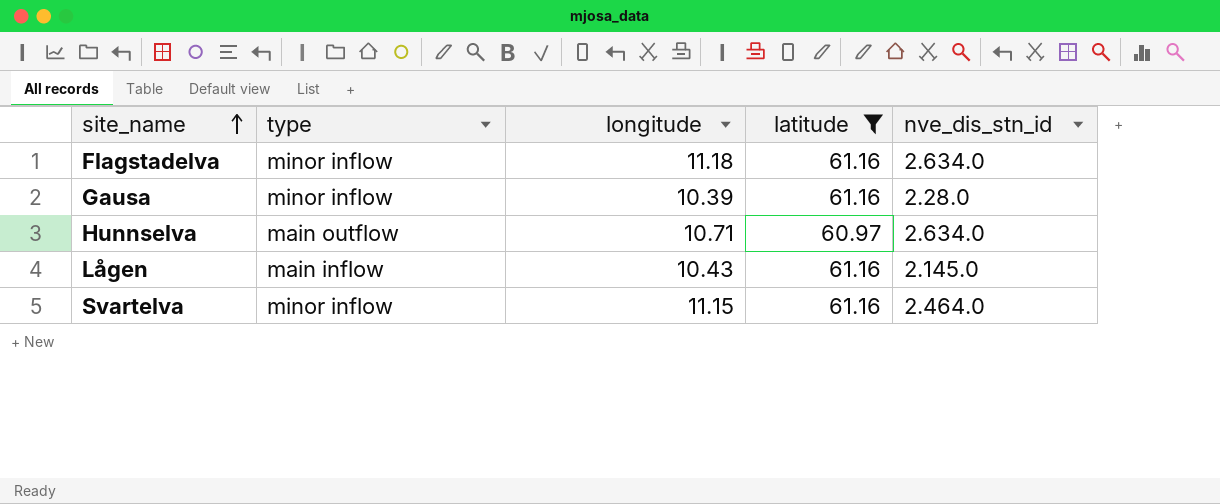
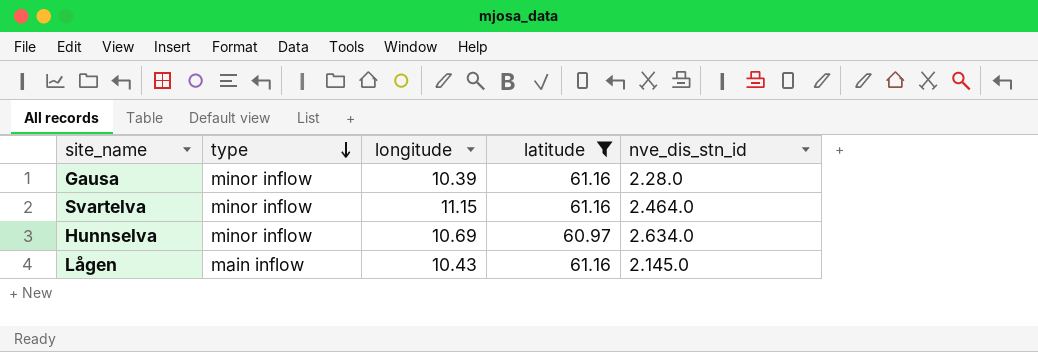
row order: site_name ascending -> type descending
row Flagstadelva: minor inflow | 11.18 | 61.16 | 2.634.0 -> none
Hunnselva | type: main outflow -> minor inflow
Hunnselva | longitude: 10.71 -> 10.69

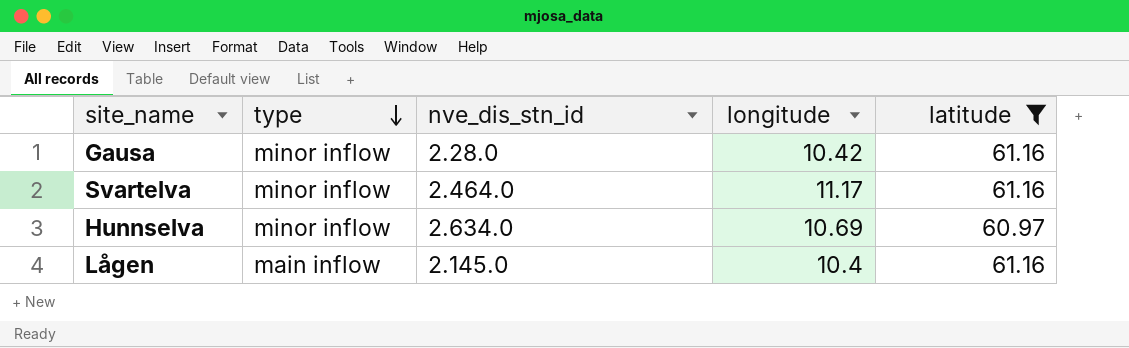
column nve_dis_stn_id | position: 5 -> 3
Gausa | longitude: 10.39 -> 10.42
Svartelva | longitude: 11.15 -> 11.17
Lågen | longitude: 10.43 -> 10.4

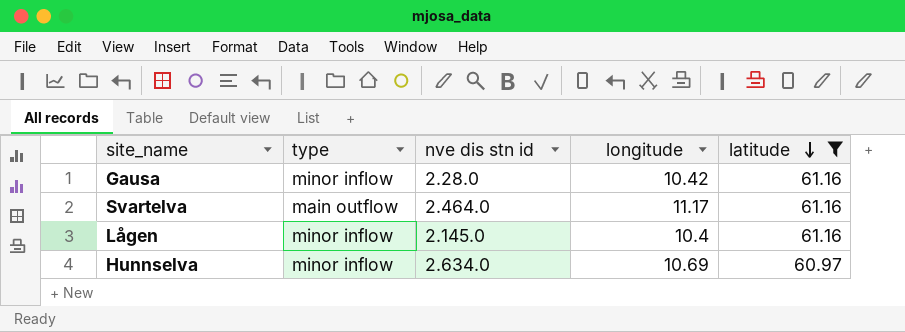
row order: type descending -> latitude descending
column name: nve_dis_stn_id -> nve dis stn id
Svartelva | type: minor inflow -> main outflow
Lågen | type: main inflow -> minor inflow

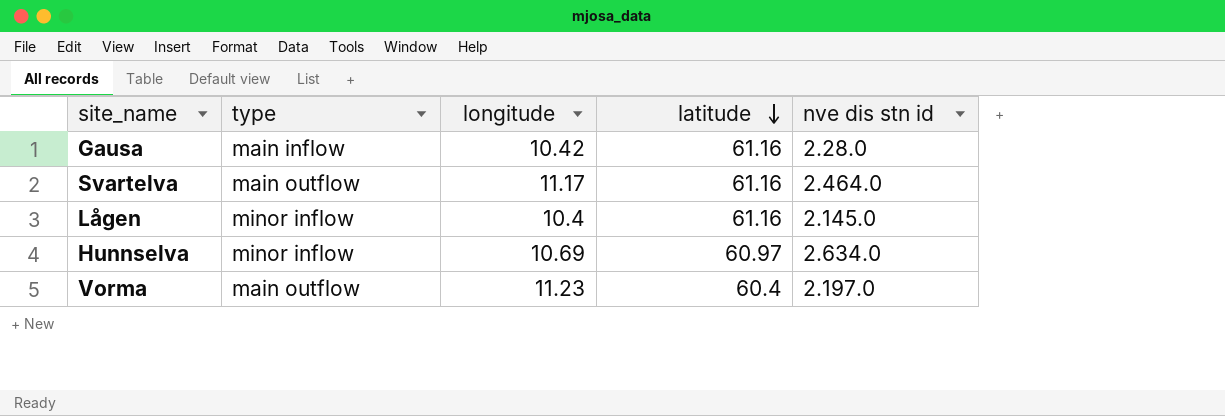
filter: latitude != 60.4 -> none
column nve dis stn id | position: 3 -> 5
Gausa | type: minor inflow -> main inflow

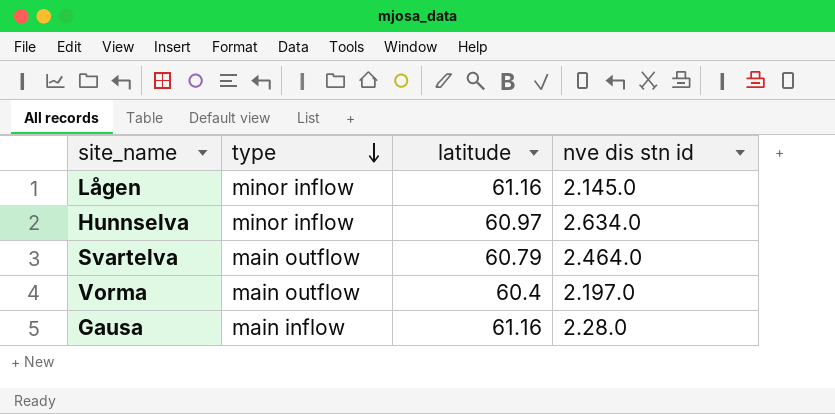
row order: latitude descending -> type descending
column longitude | position: 3 -> none
Svartelva | latitude: 61.16 -> 60.79

